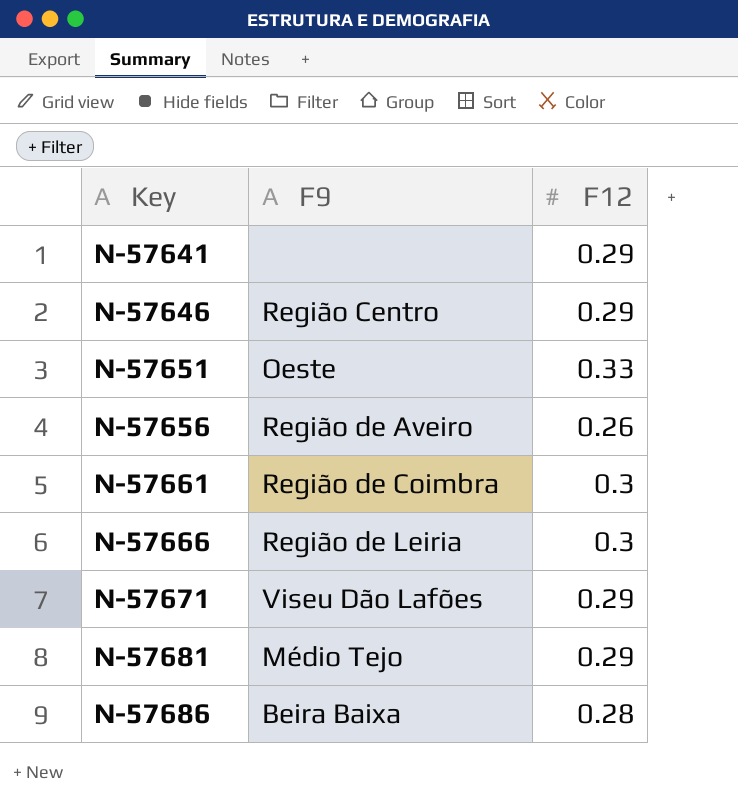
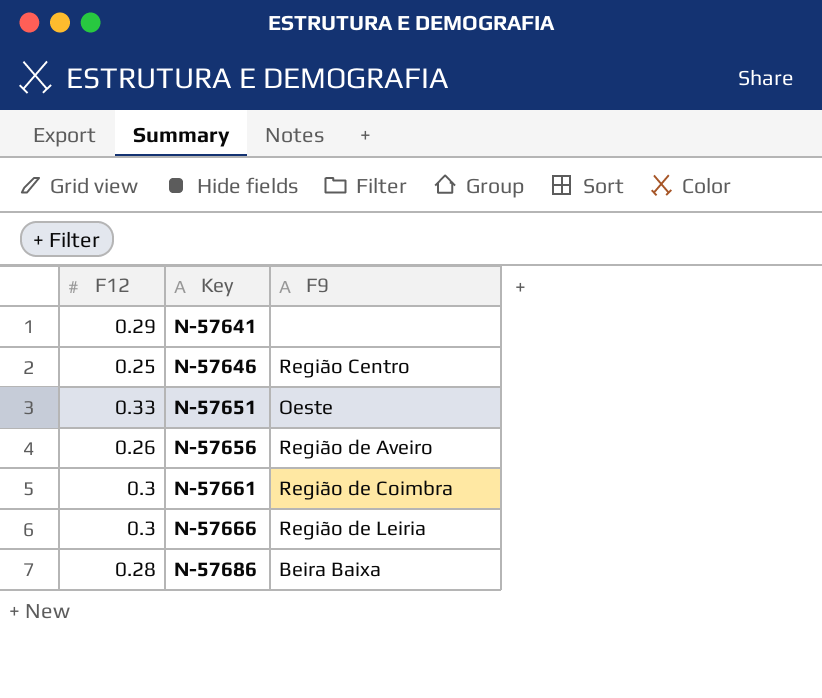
column F12 | position: 3 -> 1
row N-57671: Viseu Dão Lafões | 0.29 -> none
row N-57681: Médio Tejo | 0.29 -> none
N-57646 | F12: 0.29 -> 0.25

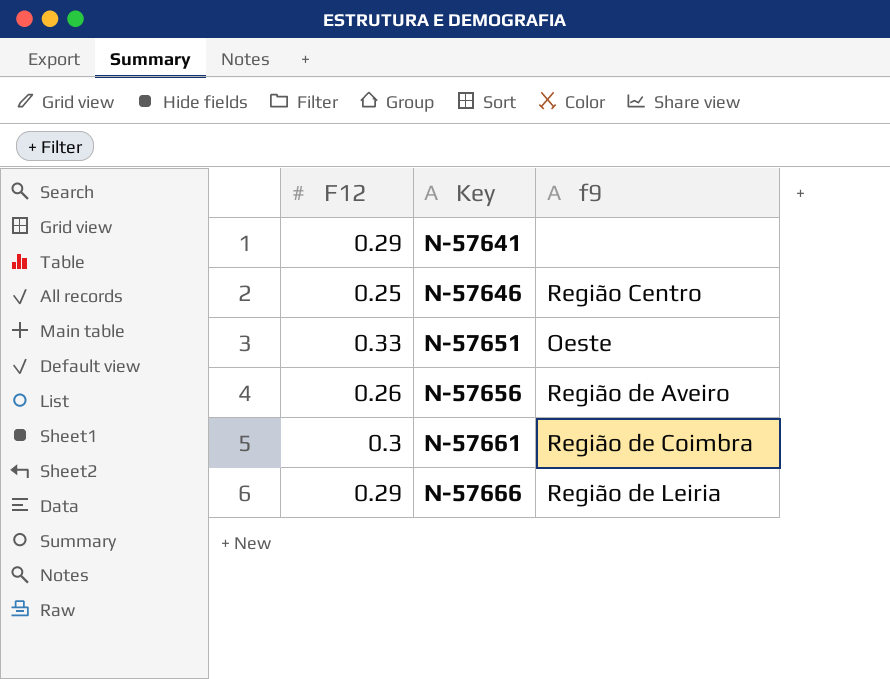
column name: F9 -> f9
row N-57686: 0.28 | Beira Baixa -> none
N-57666 | F12: 0.3 -> 0.29

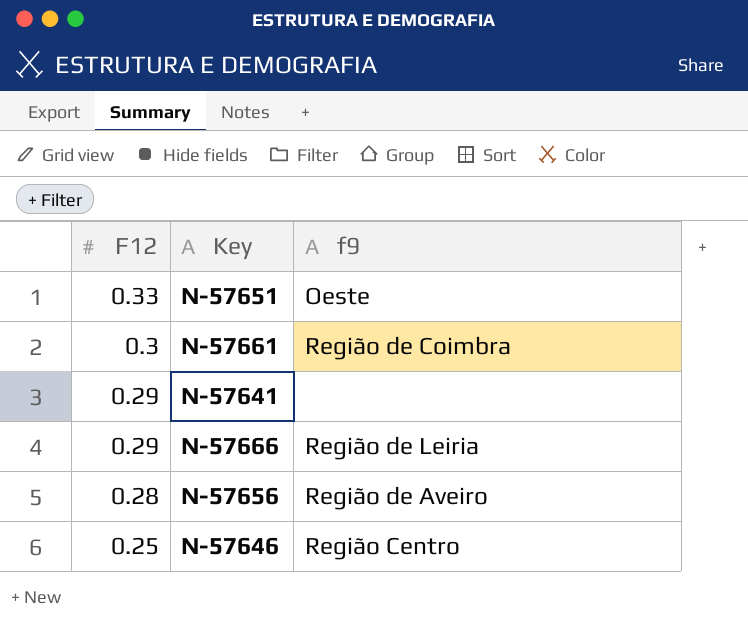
row order: Key ascending -> F12 descending
N-57656 | F12: 0.26 -> 0.28

